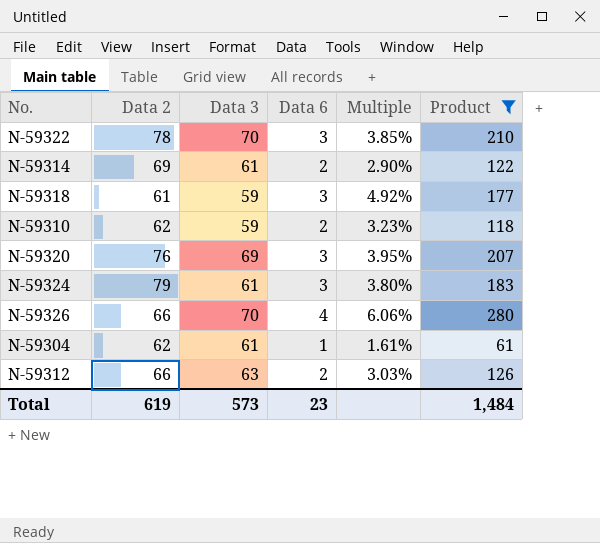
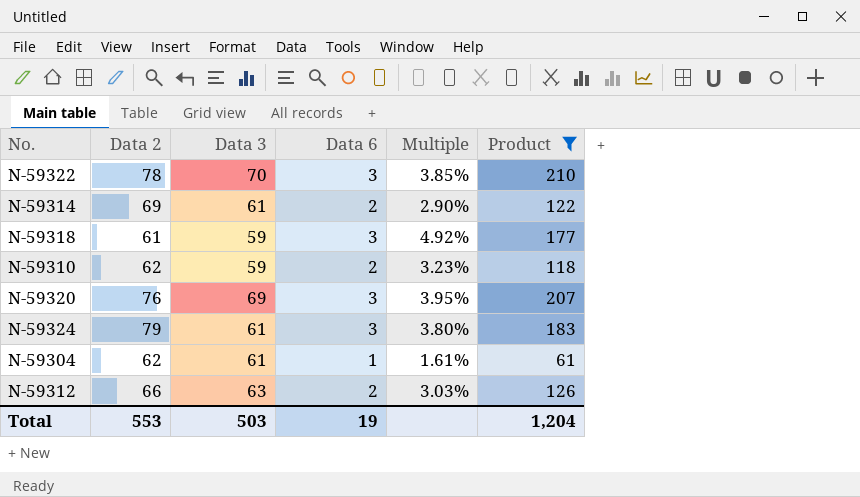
row N-59326: 66 | 70 | 4 | 6.06% | 280 -> none
Total | Data 2: 619 -> 553
Total | Data 3: 573 -> 503
Total | Data 6: 23 -> 19
Total | Product: 1,484 -> 1,204

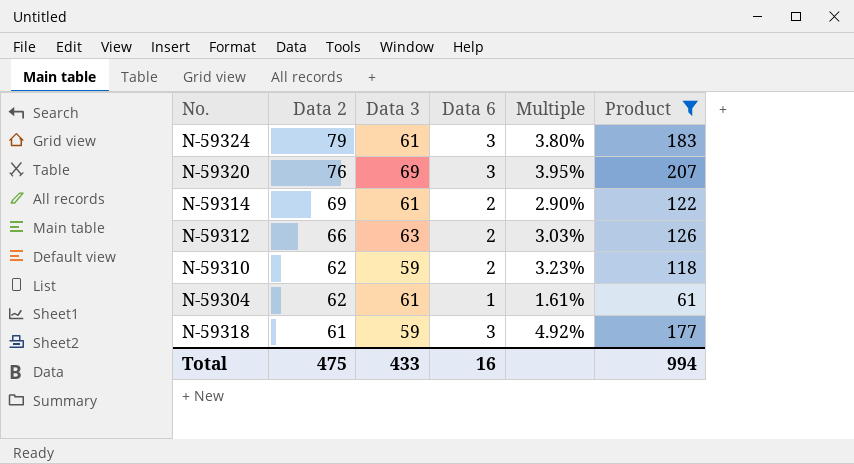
row order: none -> Data 2 descending
row N-59322: 78 | 70 | 3 | 3.85% | 210 -> none
Total | Data 2: 553 -> 475
Total | Data 3: 503 -> 433
Total | Data 6: 19 -> 16
Total | Product: 1,204 -> 994

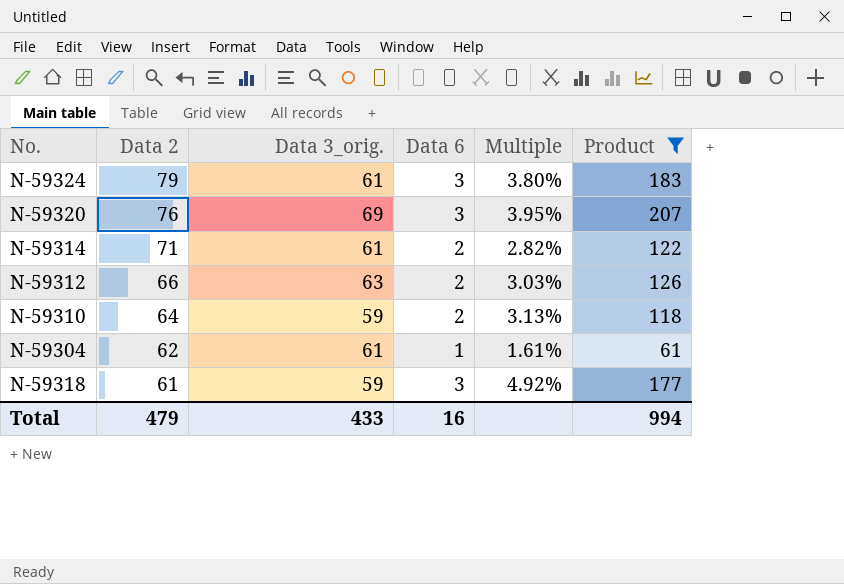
column name: Data 3 -> Data 3_orig.
N-59314 | Data 2: 69 -> 71
N-59314 | Multiple: 2.90% -> 2.82%
N-59310 | Data 2: 62 -> 64
N-59310 | Multiple: 3.23% -> 3.13%
Total | Data 2: 475 -> 479

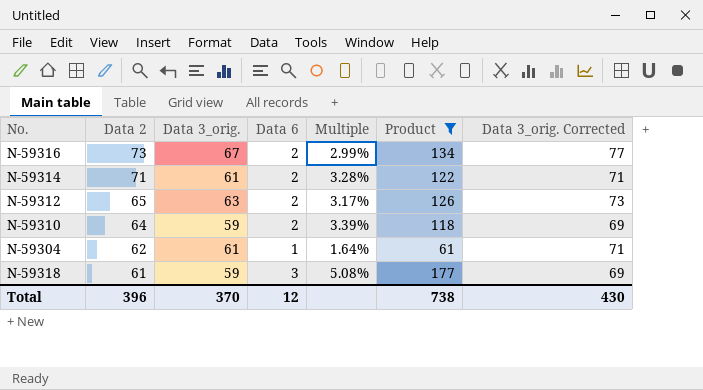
column Multiple | formula: [Data 6] / [Data 2] -> [Data 6] / [Data 3_orig.]
column Data 3_orig. Corrected | formula: none -> [Data 3_orig.] + 10
row N-59324: 79 | 61 | 3 | 3.80% | 183 -> none
row N-59320: 76 | 69 | 3 | 3.95% | 207 -> none
row N-59316: none -> 73 | 67 | 2 | 2.99% | 134 | 77
N-59312 | Data 2: 66 -> 65
Total | Data 2: 479 -> 396
Total | Data 3_orig.: 433 -> 370
Total | Data 6: 16 -> 12
Total | Product: 994 -> 738

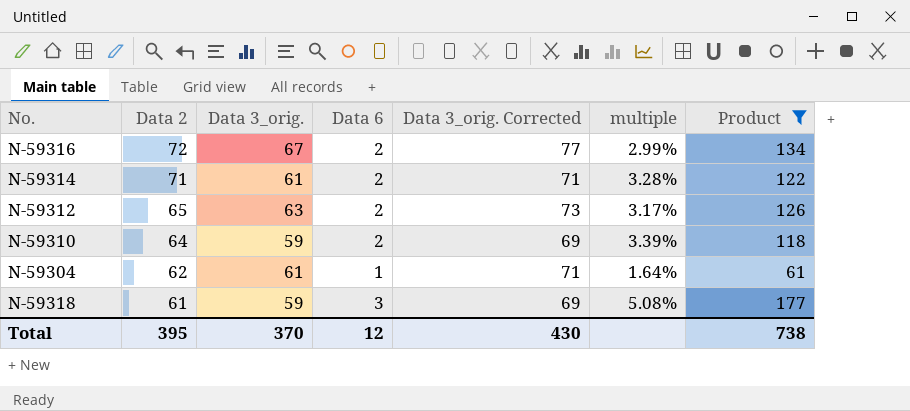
column Data 3_orig. Corrected | position: 7 -> 5
column name: Multiple -> multiple
N-59316 | Data 2: 73 -> 72
Total | Data 2: 396 -> 395

